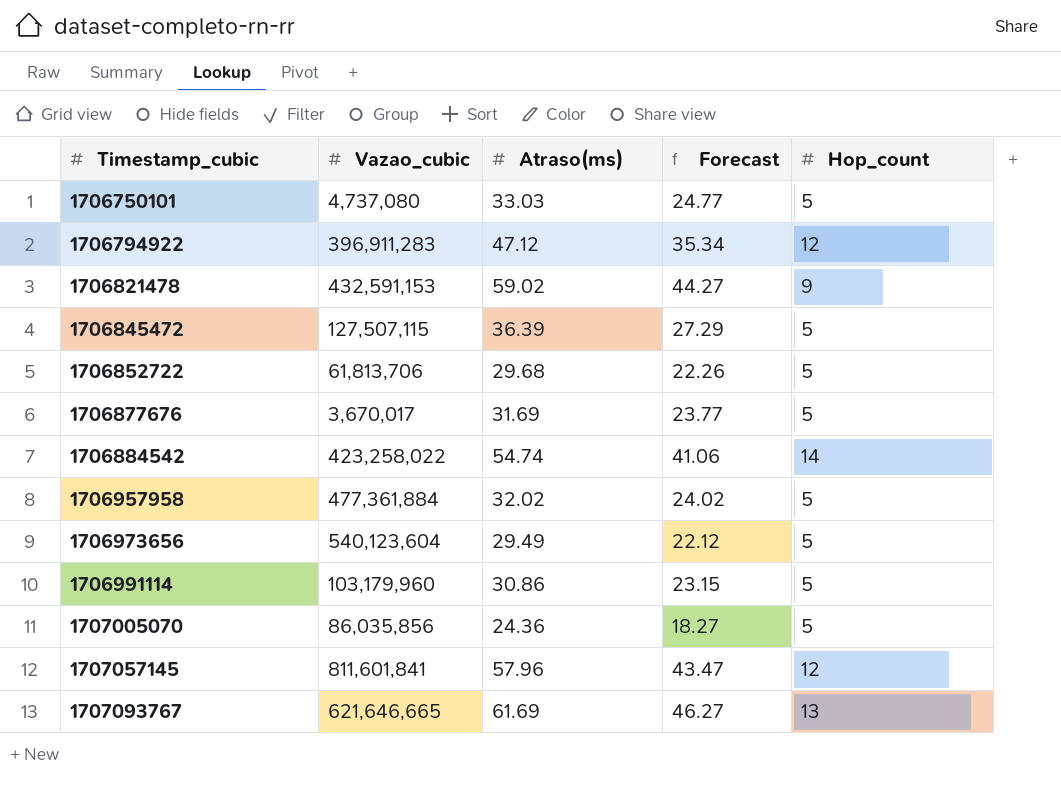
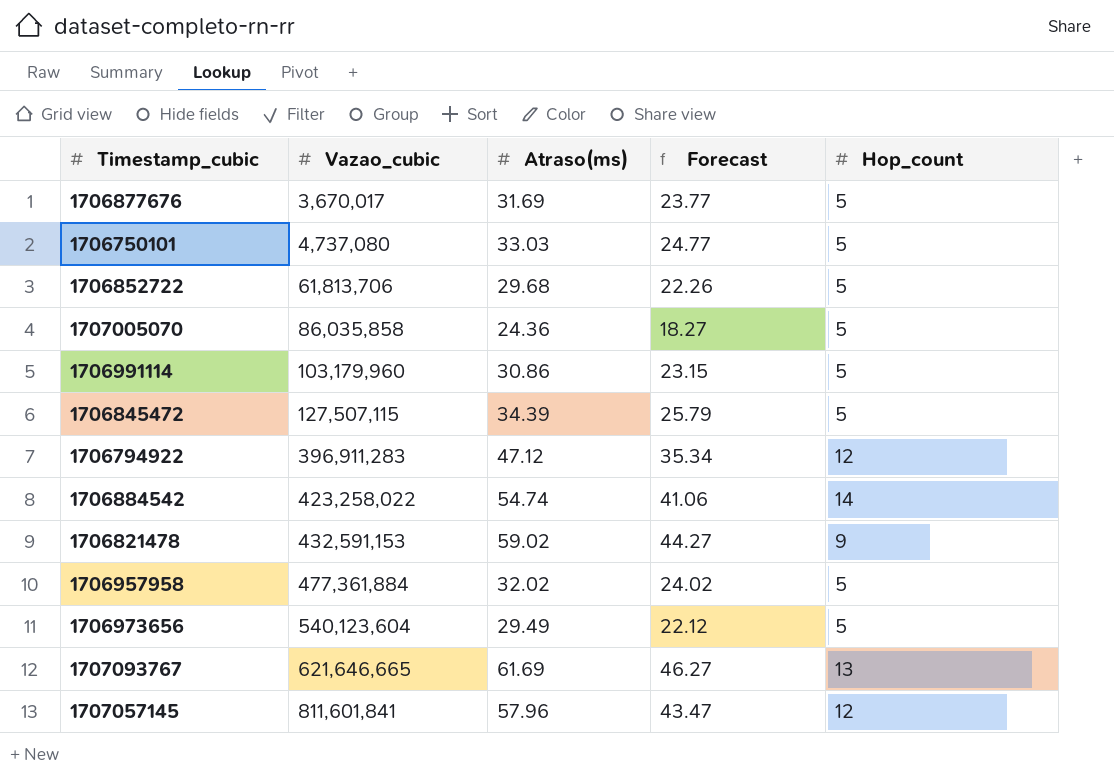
row order: Timestamp_cubic ascending -> Vazao_cubic ascending
1707005070 | Vazao_cubic: 86,035,856 -> 86,035,858
1706845472 | Atraso(ms): 36.39 -> 34.39
1706845472 | Forecast: 27.29 -> 25.79

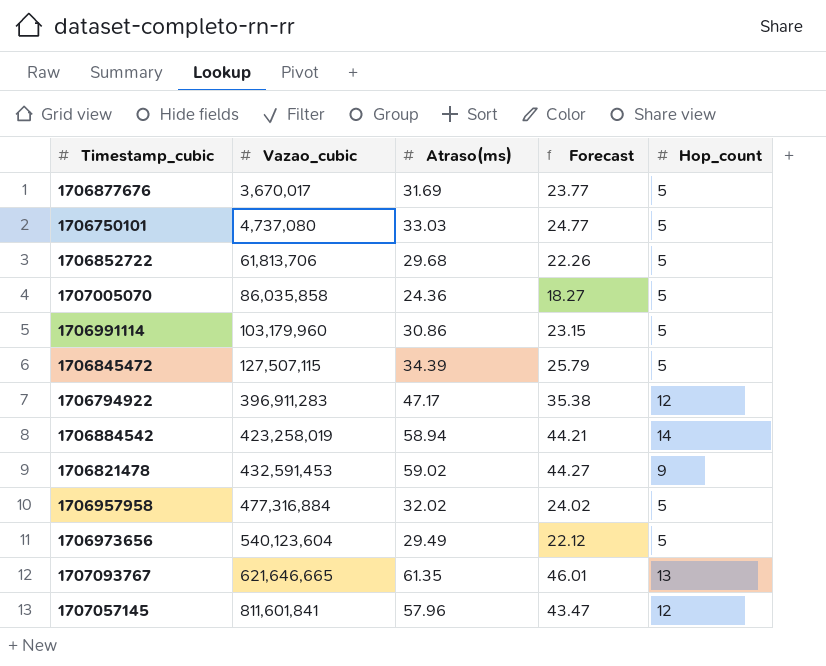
1706794922 | Atraso(ms): 47.12 -> 47.17
1706794922 | Forecast: 35.34 -> 35.38
1706884542 | Vazao_cubic: 423,258,022 -> 423,258,019
1706884542 | Atraso(ms): 54.74 -> 58.94
1706884542 | Forecast: 41.06 -> 44.21
1706821478 | Vazao_cubic: 432,591,153 -> 432,591,453
1706957958 | Vazao_cubic: 477,361,884 -> 477,316,884
1707093767 | Atraso(ms): 61.69 -> 61.35
1707093767 | Forecast: 46.27 -> 46.01

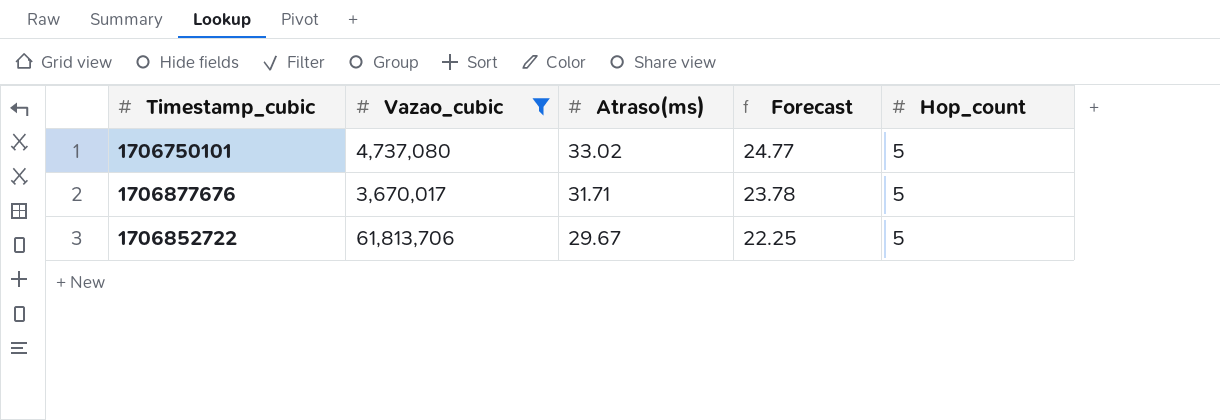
filter: none -> Vazao_cubic <= 61,813,706
row order: Vazao_cubic ascending -> Atraso(ms) descending
1706750101 | Atraso(ms): 33.03 -> 33.02
1706877676 | Atraso(ms): 31.69 -> 31.71
1706877676 | Forecast: 23.77 -> 23.78
1706852722 | Atraso(ms): 29.68 -> 29.67
1706852722 | Forecast: 22.26 -> 22.25

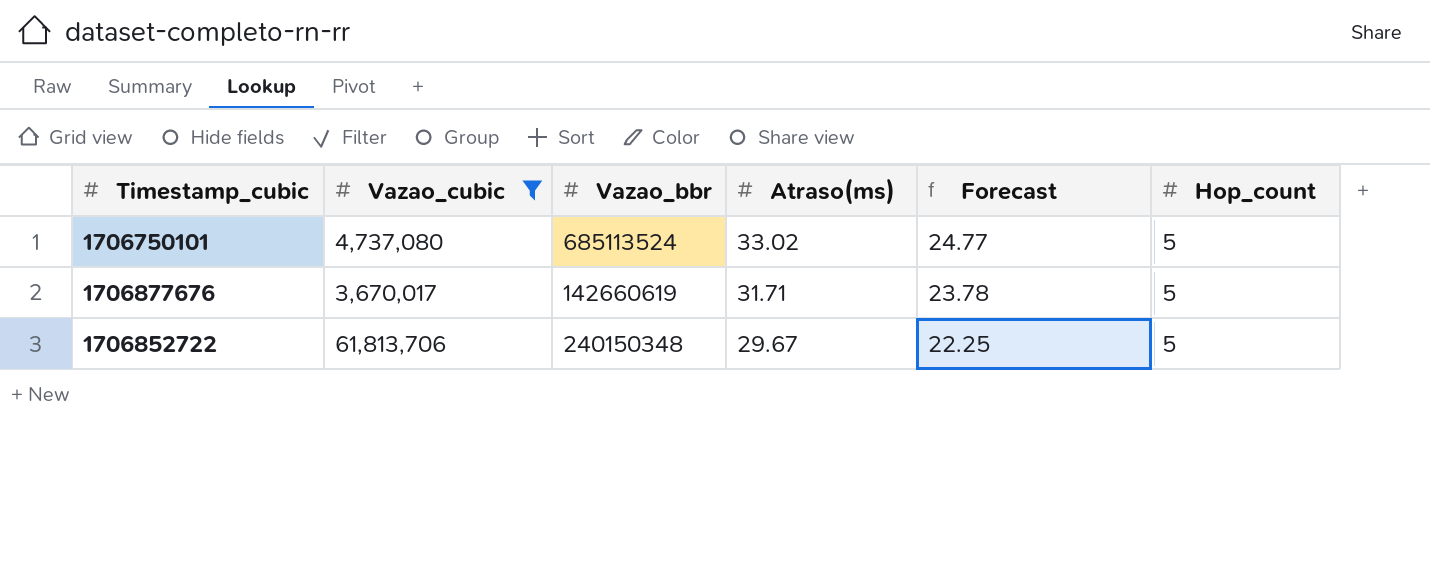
column Vazao_bbr | position: none -> 3

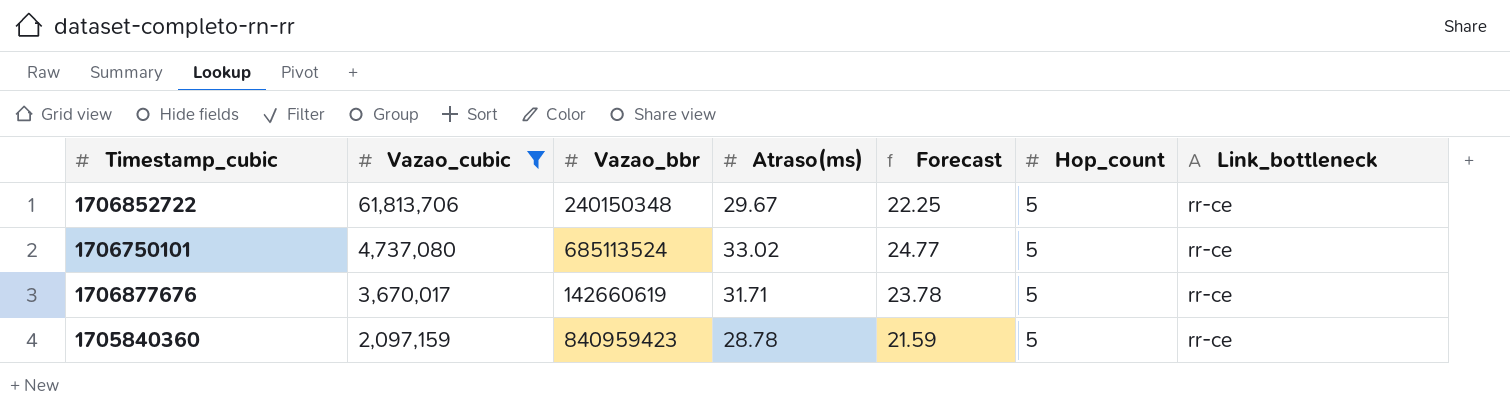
row order: Atraso(ms) descending -> Vazao_cubic descending
column Link_bottleneck | position: none -> 7
row 1705840360: none -> 2,097,159 | 840959423 | 28.78 | 21.59 | 5 | rr-ce

